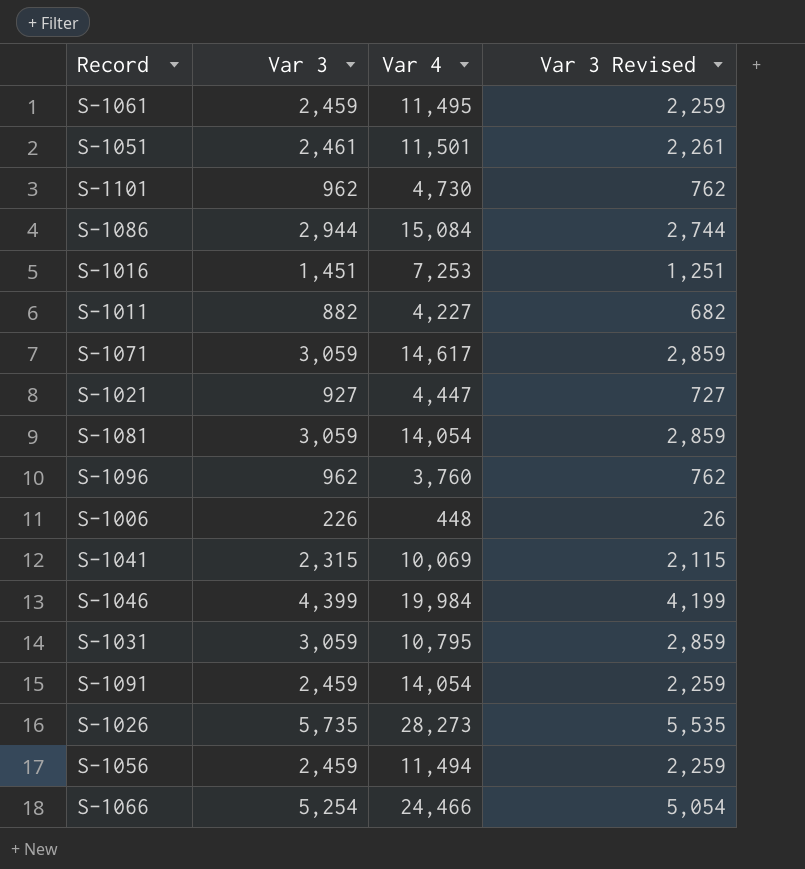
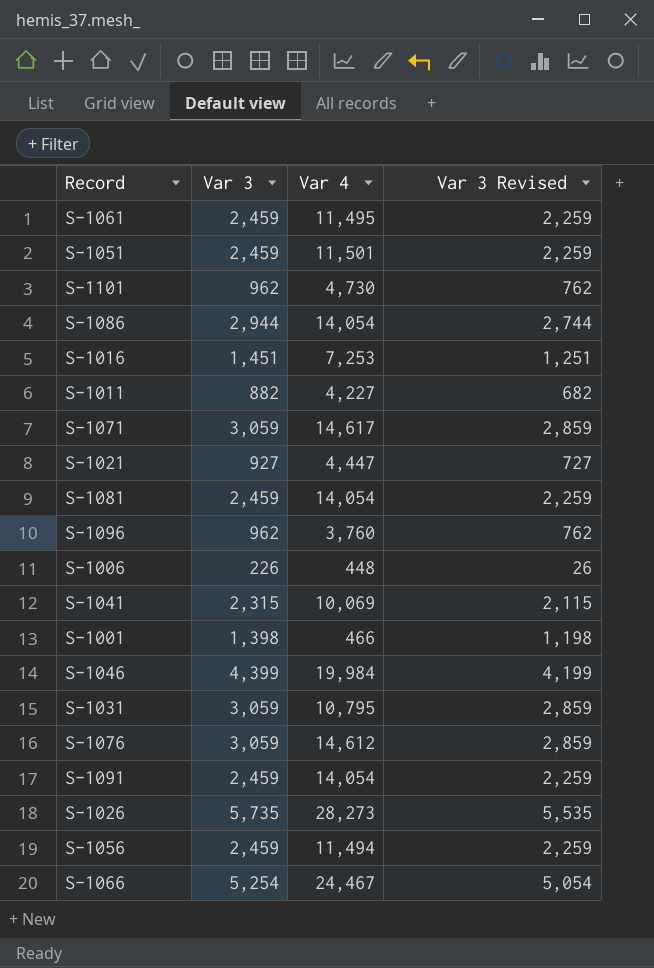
S-1051 | Var 3: 2,461 -> 2,459
S-1051 | Var 3 Revised: 2,261 -> 2,259
S-1086 | Var 4: 15,084 -> 14,054
S-1081 | Var 3: 3,059 -> 2,459
S-1081 | Var 3 Revised: 2,859 -> 2,259
row S-1001: none -> 1,398 | 466 | 1,198
row S-1076: none -> 3,059 | 14,612 | 2,859
S-1066 | Var 4: 24,466 -> 24,467

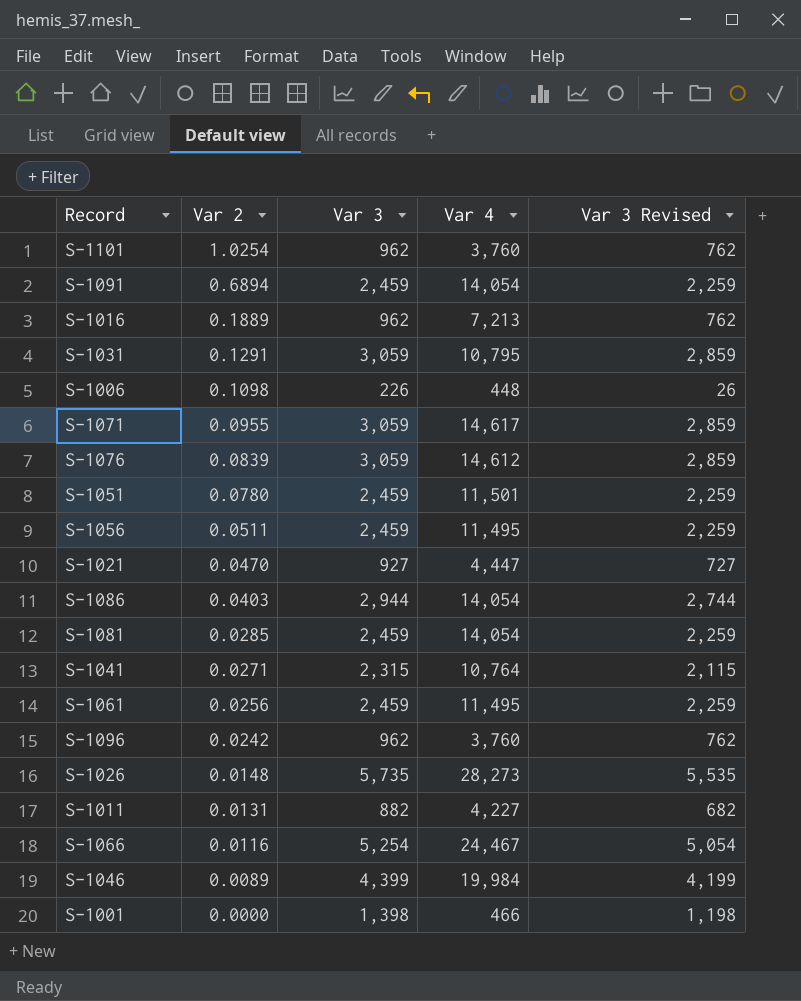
row order: none -> Var 2 descending
column Var 2 | position: none -> 2
S-1101 | Var 4: 4,730 -> 3,760
S-1016 | Var 3: 1,451 -> 962
S-1016 | Var 4: 7,253 -> 7,213
S-1016 | Var 3 Revised: 1,251 -> 762
S-1056 | Var 4: 11,494 -> 11,495
S-1041 | Var 4: 10,069 -> 10,764

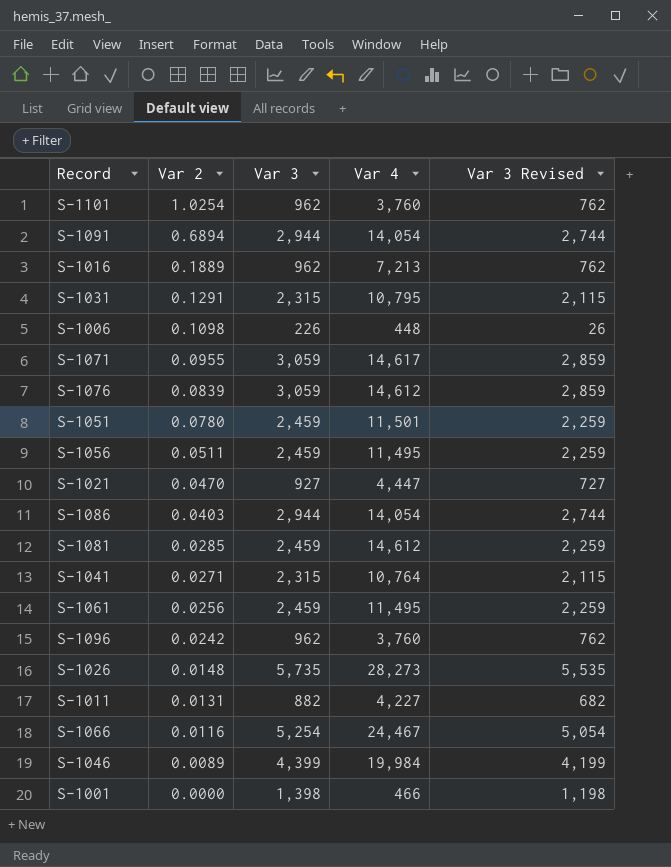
S-1091 | Var 3: 2,459 -> 2,944
S-1091 | Var 3 Revised: 2,259 -> 2,744
S-1031 | Var 3: 3,059 -> 2,315
S-1031 | Var 3 Revised: 2,859 -> 2,115
S-1081 | Var 4: 14,054 -> 14,612

